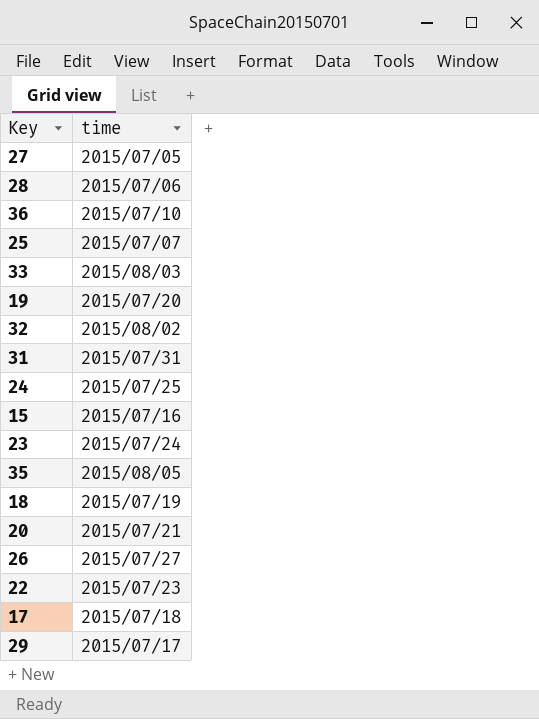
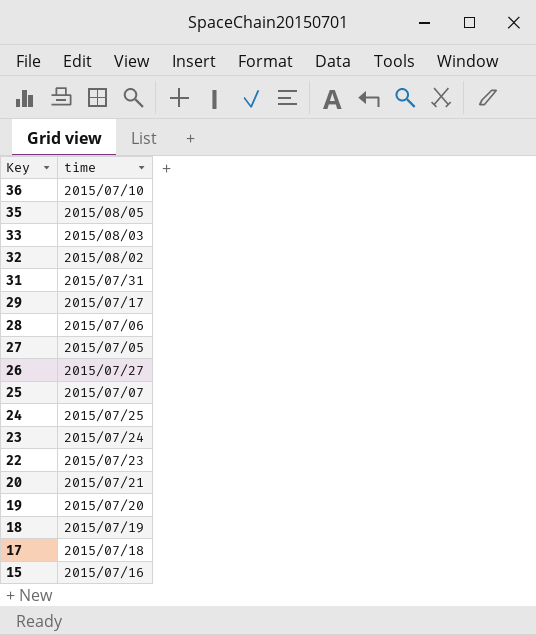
row order: none -> Key descending

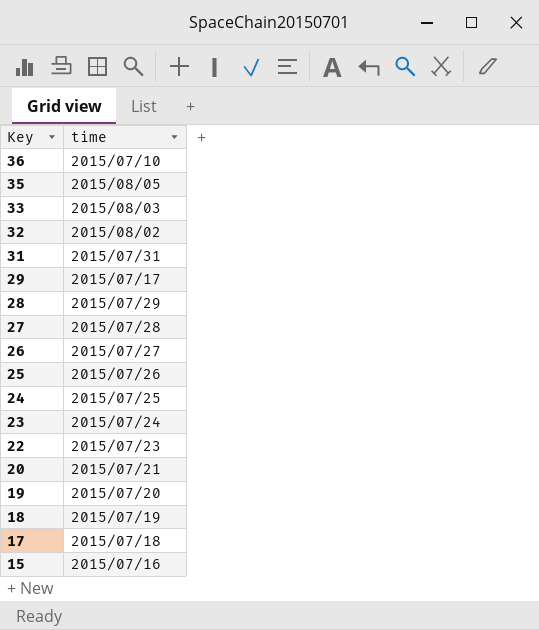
28 | time: 2015/07/06 -> 2015/07/29
27 | time: 2015/07/05 -> 2015/07/28
25 | time: 2015/07/07 -> 2015/07/26

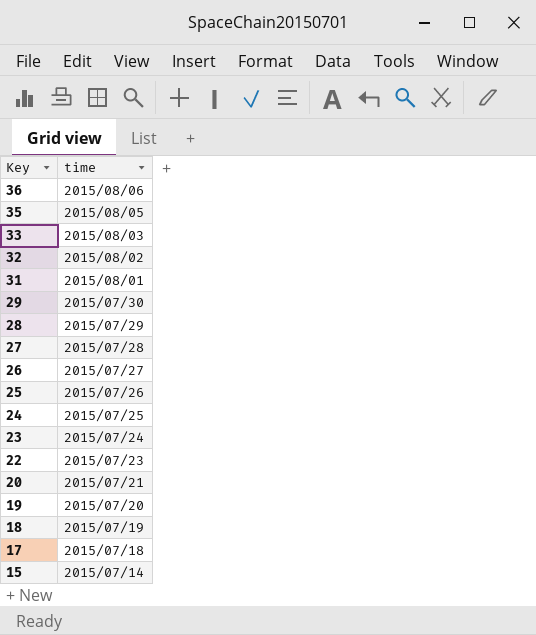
36 | time: 2015/07/10 -> 2015/08/06
31 | time: 2015/07/31 -> 2015/08/01
29 | time: 2015/07/17 -> 2015/07/30
15 | time: 2015/07/16 -> 2015/07/14

